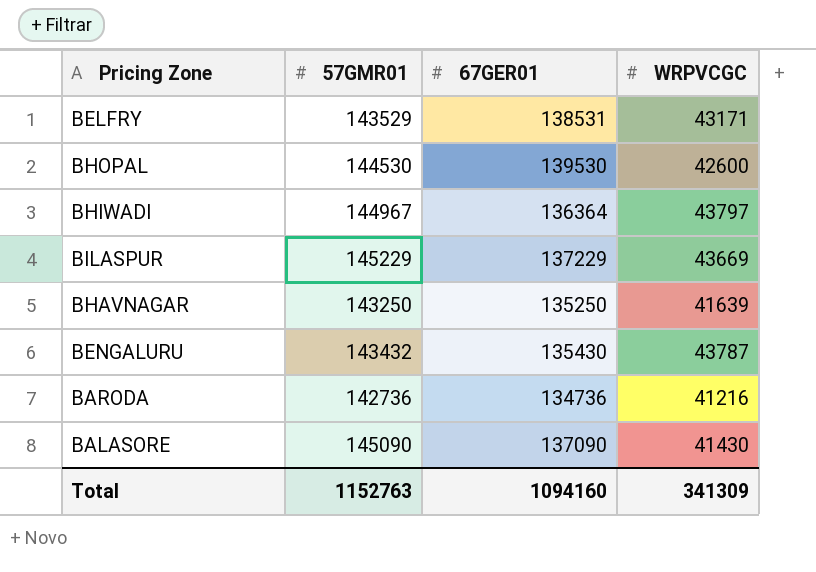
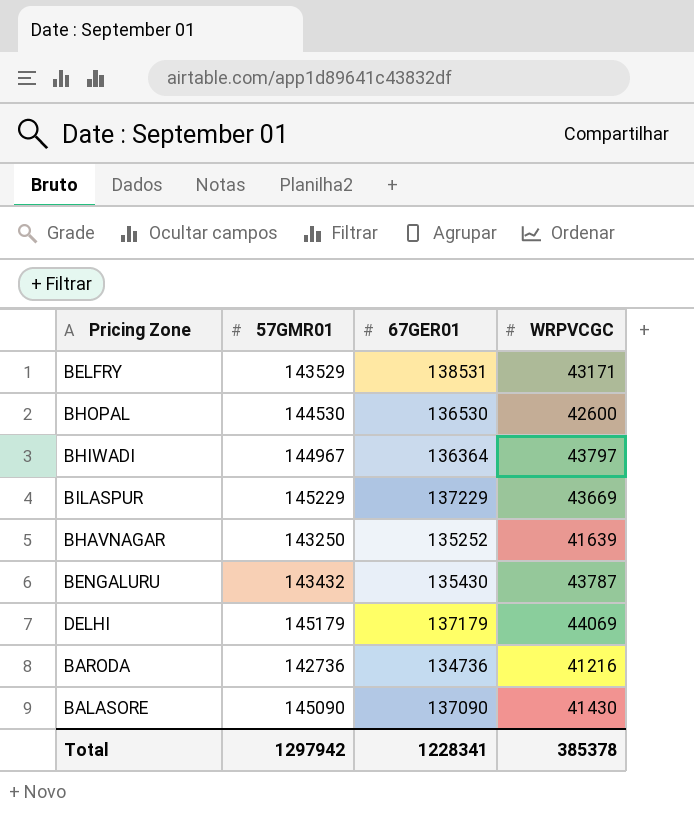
BHOPAL | 67GER01: 139530 -> 136530
BHAVNAGAR | 67GER01: 135250 -> 135252
row DELHI: none -> 145179 | 137179 | 44069
Total | 57GMR01: 1152763 -> 1297942
Total | 67GER01: 1094160 -> 1228341
Total | WRPVCGC: 341309 -> 385378

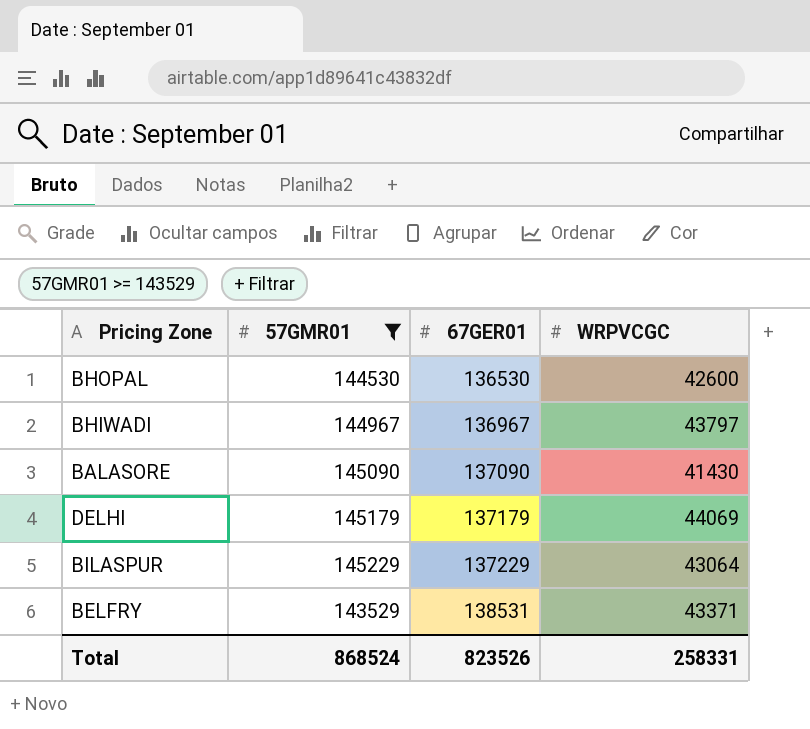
filter: none -> 57GMR01 >= 143529
row order: none -> 67GER01 ascending
BHIWADI | 67GER01: 136364 -> 136967
BILASPUR | WRPVCGC: 43669 -> 43064
BELFRY | WRPVCGC: 43171 -> 43371
Total | 57GMR01: 1297942 -> 868524
Total | 67GER01: 1228341 -> 823526
Total | WRPVCGC: 385378 -> 258331

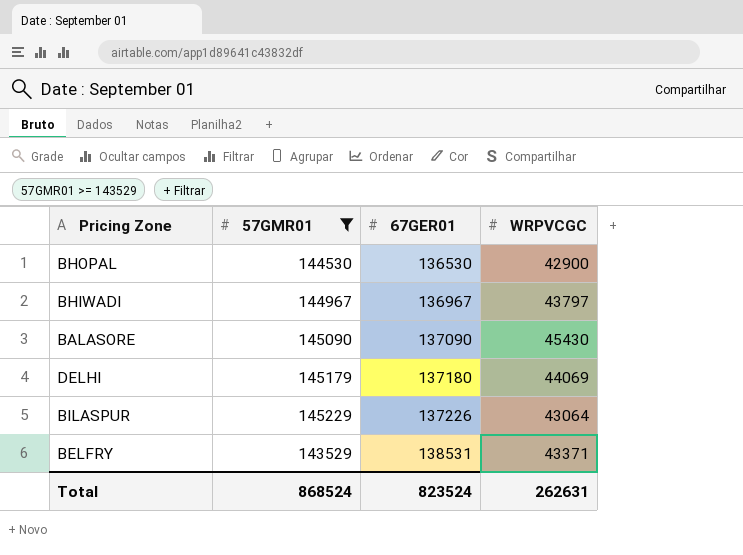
BHOPAL | WRPVCGC: 42600 -> 42900
BALASORE | WRPVCGC: 41430 -> 45430
DELHI | 67GER01: 137179 -> 137180
BILASPUR | 67GER01: 137229 -> 137226
Total | 67GER01: 823526 -> 823524
Total | WRPVCGC: 258331 -> 262631

